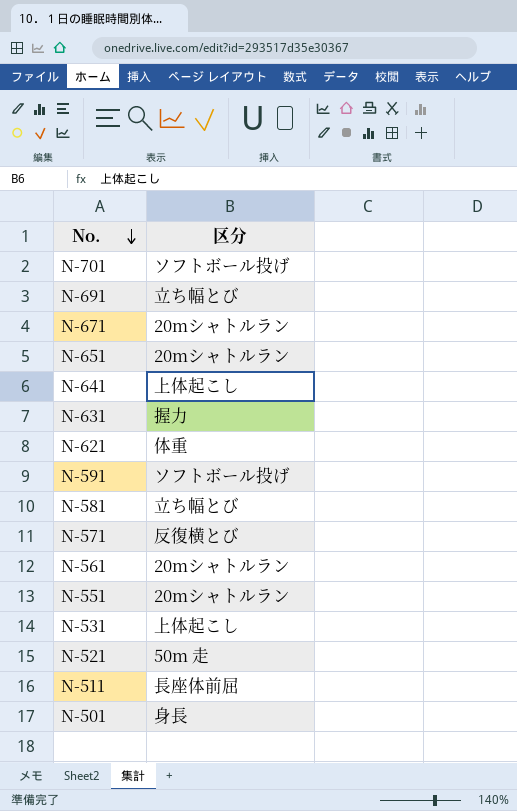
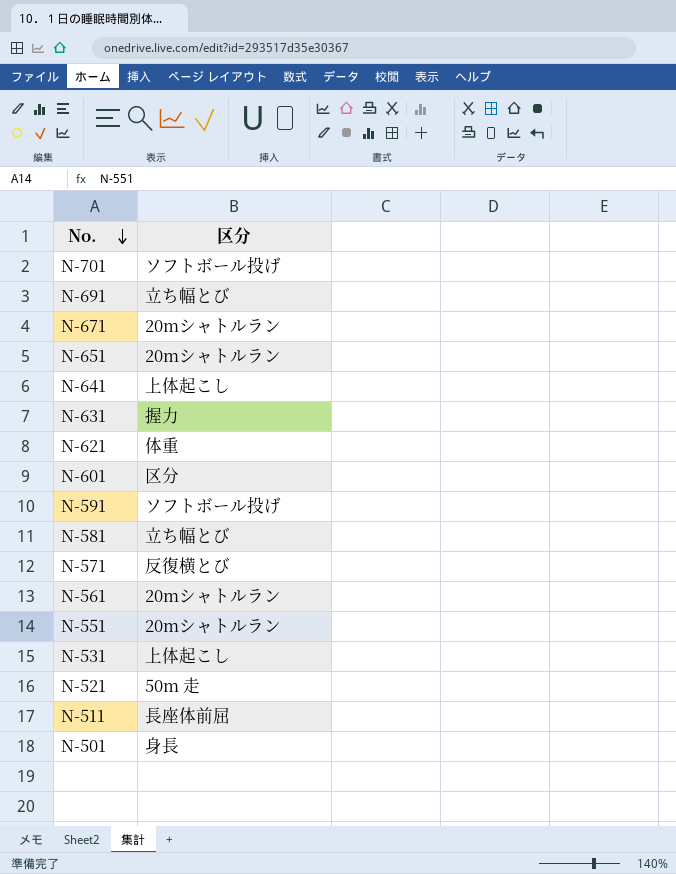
row N-601: none -> 区分

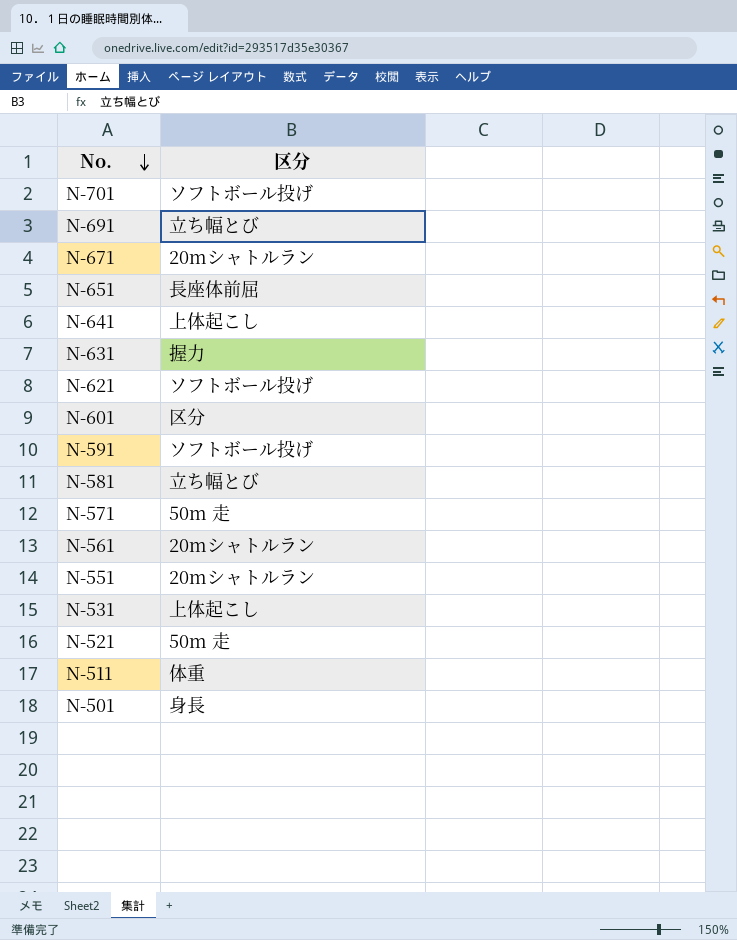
N-651 | 区分: 20mシャトルラン -> 長座体前屈
N-621 | 区分: 体重 -> ソフトボール投げ
N-571 | 区分: 反復横とび -> 50m 走
N-511 | 区分: 長座体前屈 -> 体重

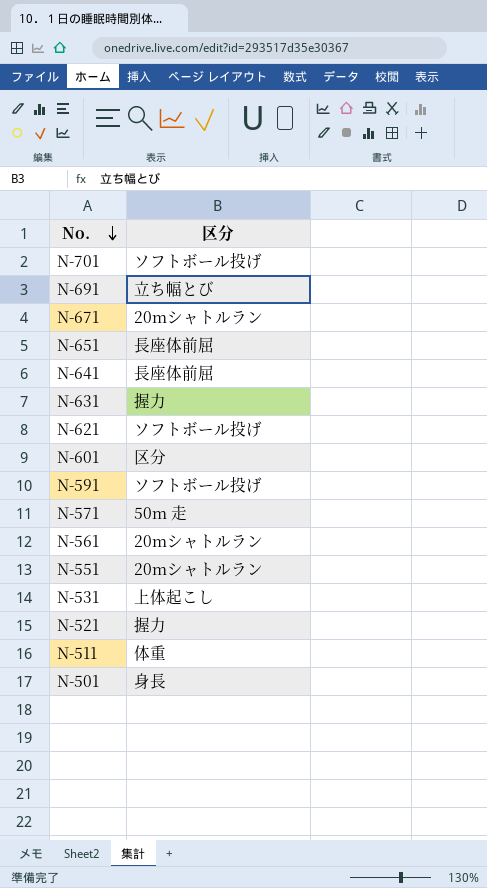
row N-581: 立ち幅とび -> none
N-641 | 区分: 上体起こし -> 長座体前屈
N-521 | 区分: 50m 走 -> 握力

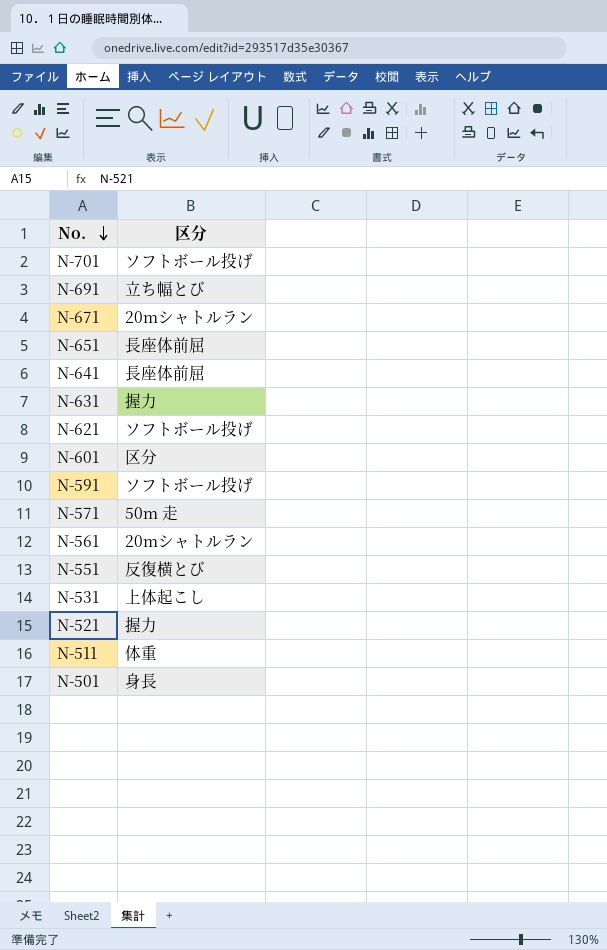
N-551 | 区分: 20mシャトルラン -> 反復横とび

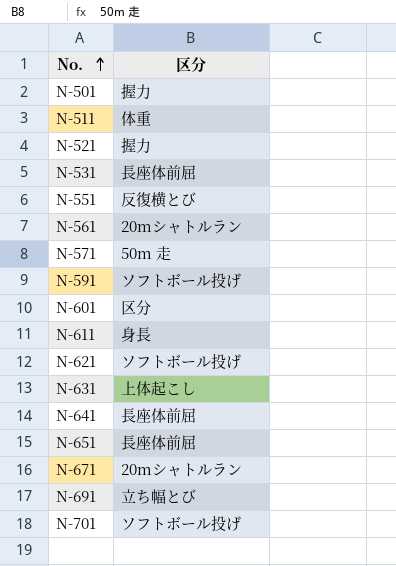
row order: No. descending -> No. ascending
N-501 | 区分: 身長 -> 握力
N-531 | 区分: 上体起こし -> 長座体前屈
row N-611: none -> 身長
N-631 | 区分: 握力 -> 上体起こし

